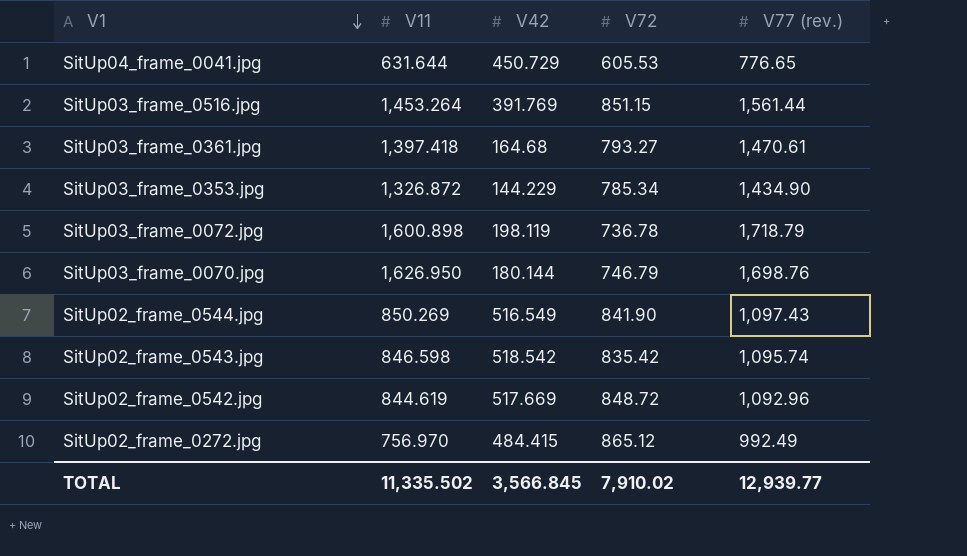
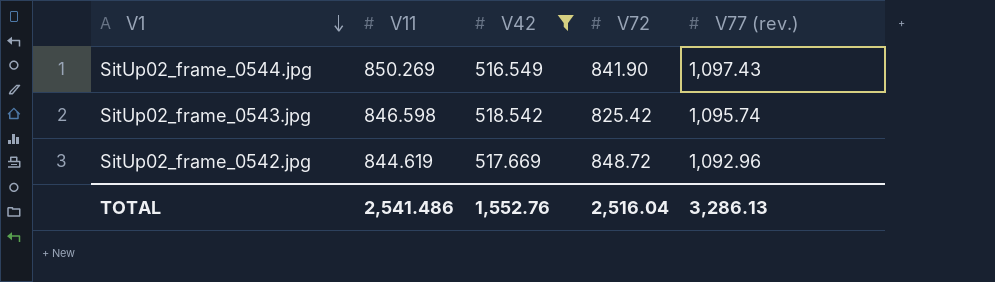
filter: none -> V42 >= 516.549
SitUp02_frame_0543.jpg | V72: 835.42 -> 825.42
TOTAL | V11: 11,335.502 -> 2,541.486
TOTAL | V42: 3,566.845 -> 1,552.76
TOTAL | V72: 7,910.02 -> 2,516.04
TOTAL | V77 (rev.): 12,939.77 -> 3,286.13

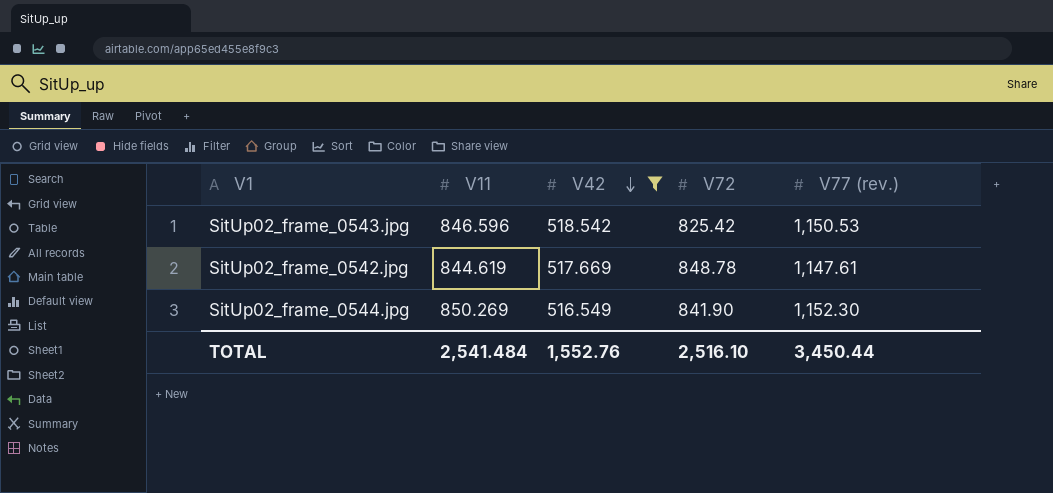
row order: V1 descending -> V42 descending
SitUp02_frame_0543.jpg | V11: 846.598 -> 846.596
SitUp02_frame_0543.jpg | V77 (rev.): 1,095.74 -> 1,150.53
SitUp02_frame_0542.jpg | V72: 848.72 -> 848.78
SitUp02_frame_0542.jpg | V77 (rev.): 1,092.96 -> 1,147.61
SitUp02_frame_0544.jpg | V77 (rev.): 1,097.43 -> 1,152.30
TOTAL | V11: 2,541.486 -> 2,541.484
TOTAL | V72: 2,516.04 -> 2,516.10
TOTAL | V77 (rev.): 3,286.13 -> 3,450.44

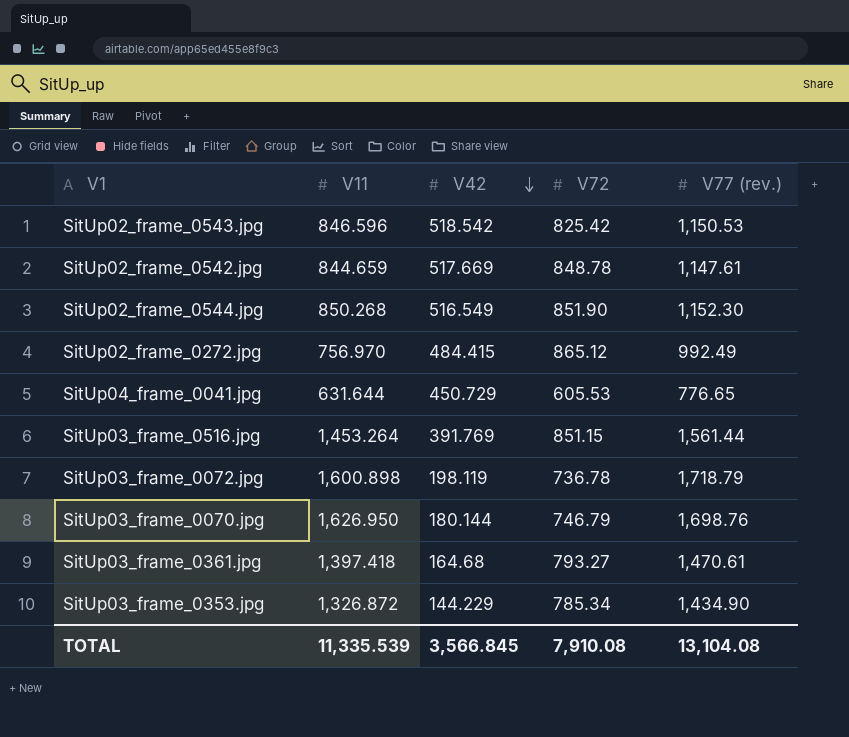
filter: V42 >= 516.549 -> none
SitUp02_frame_0542.jpg | V11: 844.619 -> 844.659
SitUp02_frame_0544.jpg | V11: 850.269 -> 850.268
SitUp02_frame_0544.jpg | V72: 841.90 -> 851.90
TOTAL | V11: 2,541.484 -> 11,335.539
TOTAL | V42: 1,552.76 -> 3,566.845
TOTAL | V72: 2,516.10 -> 7,910.08
TOTAL | V77 (rev.): 3,450.44 -> 13,104.08

